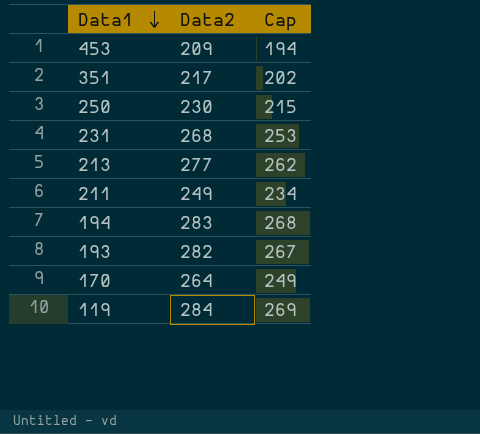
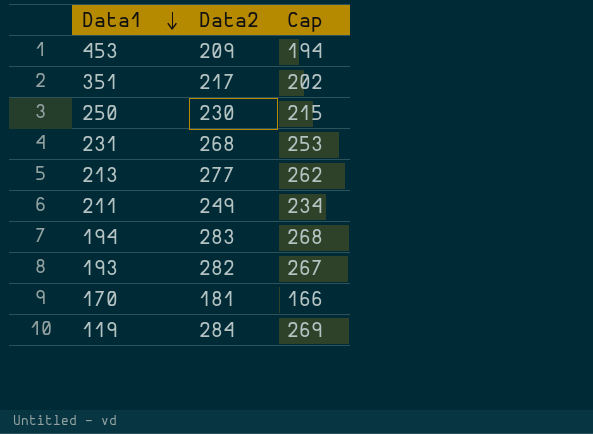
170 | Data2: 264 -> 181
170 | Cap: 249 -> 166

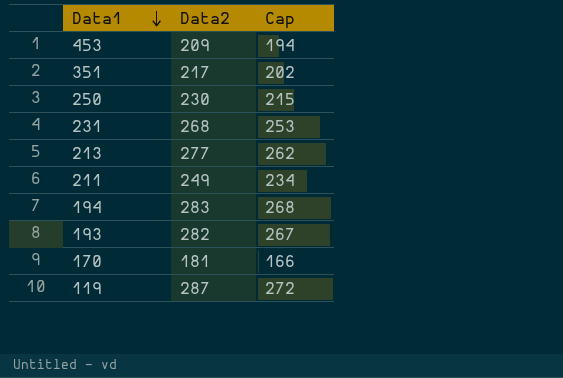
119 | Data2: 284 -> 287
119 | Cap: 269 -> 272

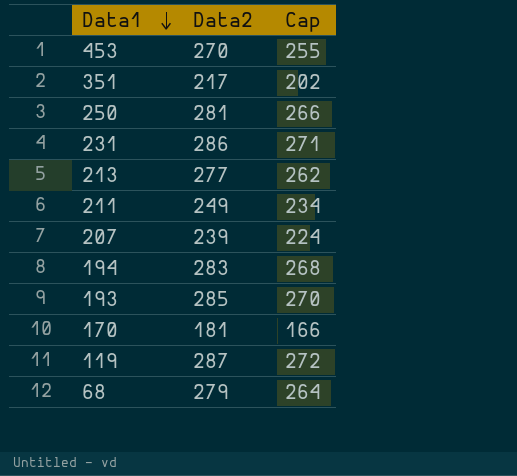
453 | Data2: 209 -> 270
453 | Cap: 194 -> 255
250 | Data2: 230 -> 281
250 | Cap: 215 -> 266
231 | Data2: 268 -> 286
231 | Cap: 253 -> 271
row 207: none -> 239 | 224
193 | Data2: 282 -> 285
193 | Cap: 267 -> 270
row 68: none -> 279 | 264

